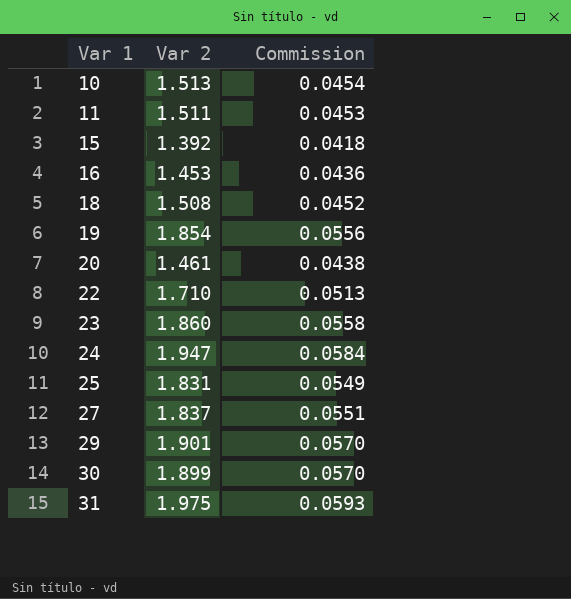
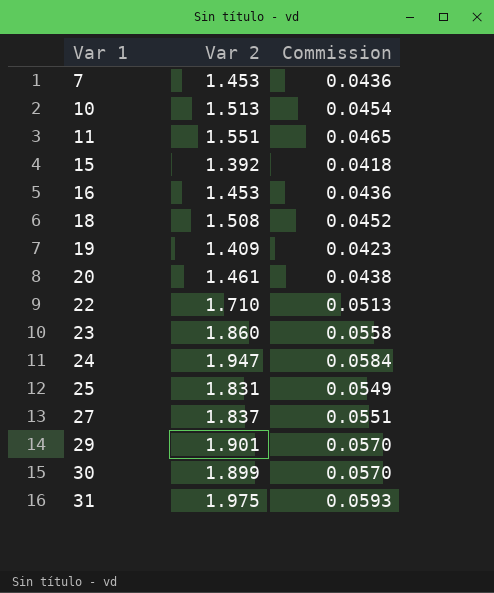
row 7: none -> 1.453 | 0.0436
11 | Var 2: 1.511 -> 1.551
11 | Commission: 0.0453 -> 0.0465
19 | Var 2: 1.854 -> 1.409
19 | Commission: 0.0556 -> 0.0423

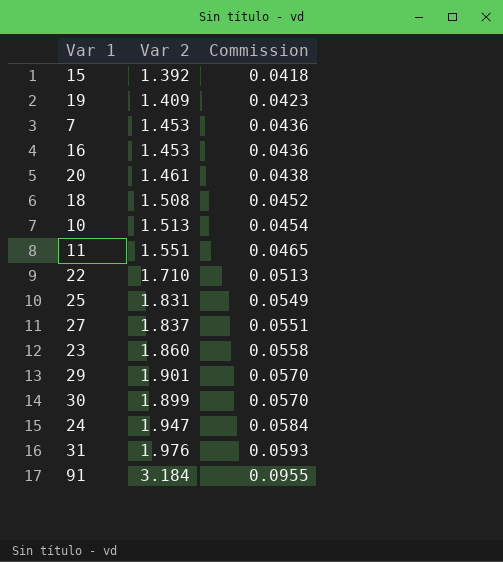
row order: Var 1 ascending -> Commission ascending
31 | Var 2: 1.975 -> 1.976
row 91: none -> 3.184 | 0.0955

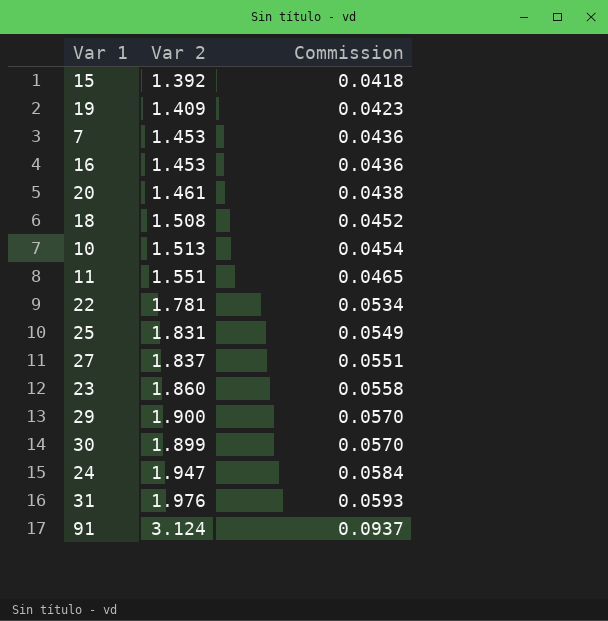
22 | Var 2: 1.710 -> 1.781
22 | Commission: 0.0513 -> 0.0534
29 | Var 2: 1.901 -> 1.900
91 | Var 2: 3.184 -> 3.124
91 | Commission: 0.0955 -> 0.0937

